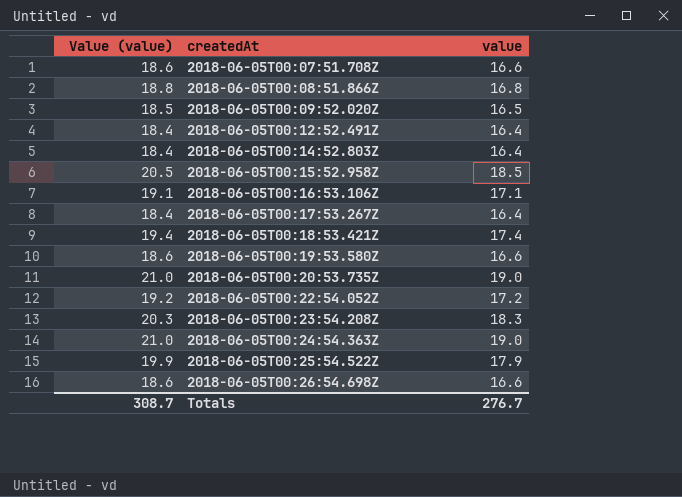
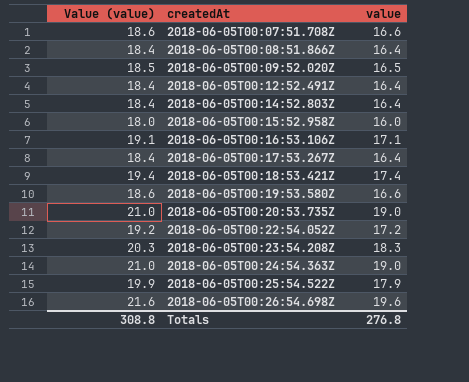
2018-06-05T00:08:51.866Z | Value (value): 18.8 -> 18.4
2018-06-05T00:08:51.866Z | value: 16.8 -> 16.4
2018-06-05T00:15:52.958Z | Value (value): 20.5 -> 18.0
2018-06-05T00:15:52.958Z | value: 18.5 -> 16.0
2018-06-05T00:26:54.698Z | Value (value): 18.6 -> 21.6
2018-06-05T00:26:54.698Z | value: 16.6 -> 19.6
Totals | Value (value): 308.7 -> 308.8
Totals | value: 276.7 -> 276.8

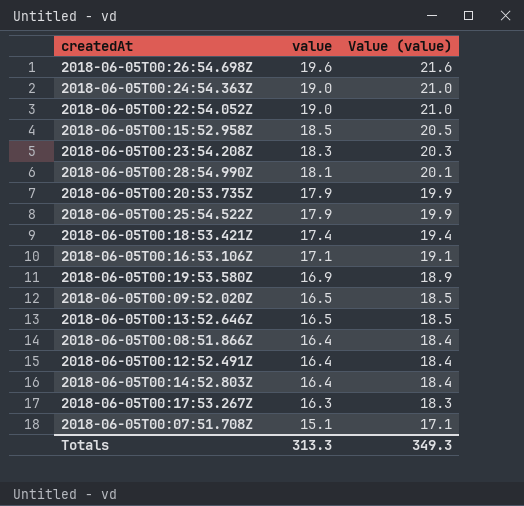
row order: createdAt ascending -> value descending
column Value (value) | position: 1 -> 3
2018-06-05T00:22:54.052Z | value: 17.2 -> 19.0
2018-06-05T00:22:54.052Z | Value (value): 19.2 -> 21.0
2018-06-05T00:15:52.958Z | value: 16.0 -> 18.5
2018-06-05T00:15:52.958Z | Value (value): 18.0 -> 20.5
row 2018-06-05T00:28:54.990Z: none -> 18.1 | 20.1
2018-06-05T00:20:53.735Z | value: 19.0 -> 17.9
2018-06-05T00:20:53.735Z | Value (value): 21.0 -> 19.9
2018-06-05T00:19:53.580Z | value: 16.6 -> 16.9
2018-06-05T00:19:53.580Z | Value (value): 18.6 -> 18.9
row 2018-06-05T00:13:52.646Z: none -> 16.5 | 18.5
2018-06-05T00:17:53.267Z | value: 16.4 -> 16.3
2018-06-05T00:17:53.267Z | Value (value): 18.4 -> 18.3
2018-06-05T00:07:51.708Z | value: 16.6 -> 15.1
2018-06-05T00:07:51.708Z | Value (value): 18.6 -> 17.1
Totals | value: 276.8 -> 313.3
Totals | Value (value): 308.8 -> 349.3

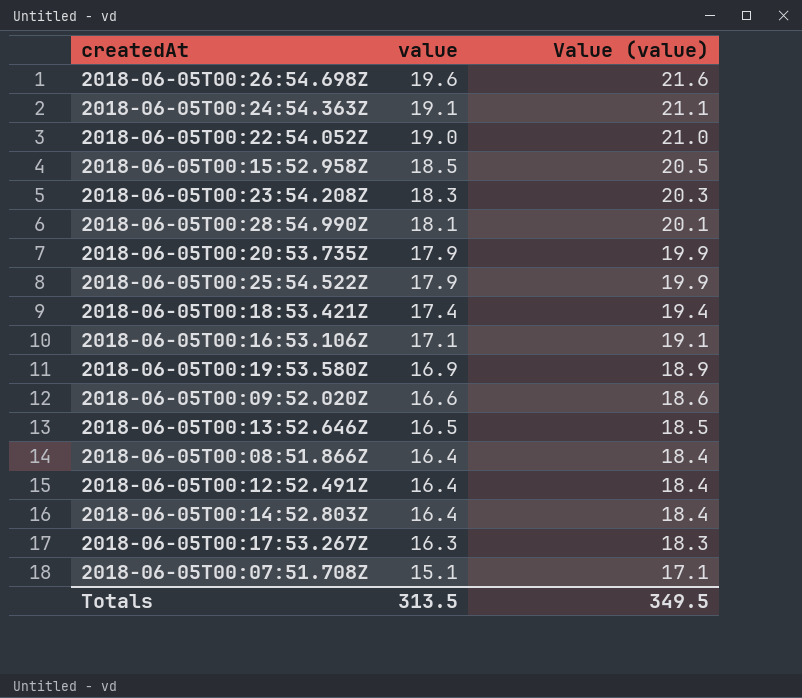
2018-06-05T00:24:54.363Z | value: 19.0 -> 19.1
2018-06-05T00:24:54.363Z | Value (value): 21.0 -> 21.1
2018-06-05T00:09:52.020Z | value: 16.5 -> 16.6
2018-06-05T00:09:52.020Z | Value (value): 18.5 -> 18.6
Totals | value: 313.3 -> 313.5
Totals | Value (value): 349.3 -> 349.5

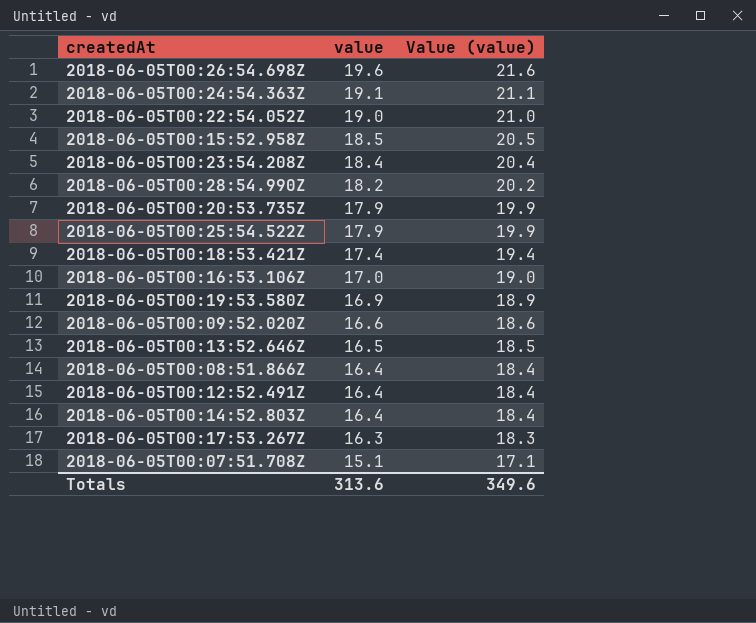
2018-06-05T00:23:54.208Z | value: 18.3 -> 18.4
2018-06-05T00:23:54.208Z | Value (value): 20.3 -> 20.4
2018-06-05T00:28:54.990Z | value: 18.1 -> 18.2
2018-06-05T00:28:54.990Z | Value (value): 20.1 -> 20.2
2018-06-05T00:16:53.106Z | value: 17.1 -> 17.0
2018-06-05T00:16:53.106Z | Value (value): 19.1 -> 19.0
Totals | value: 313.5 -> 313.6
Totals | Value (value): 349.5 -> 349.6

